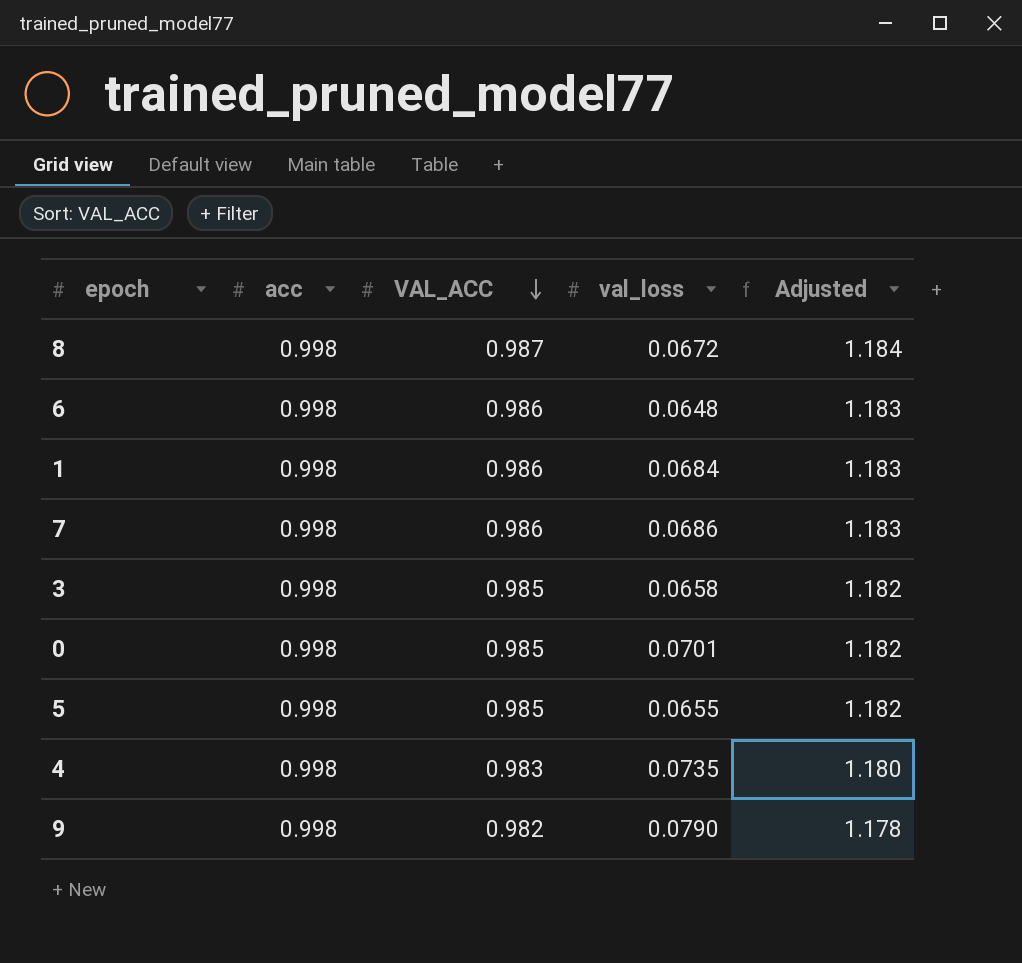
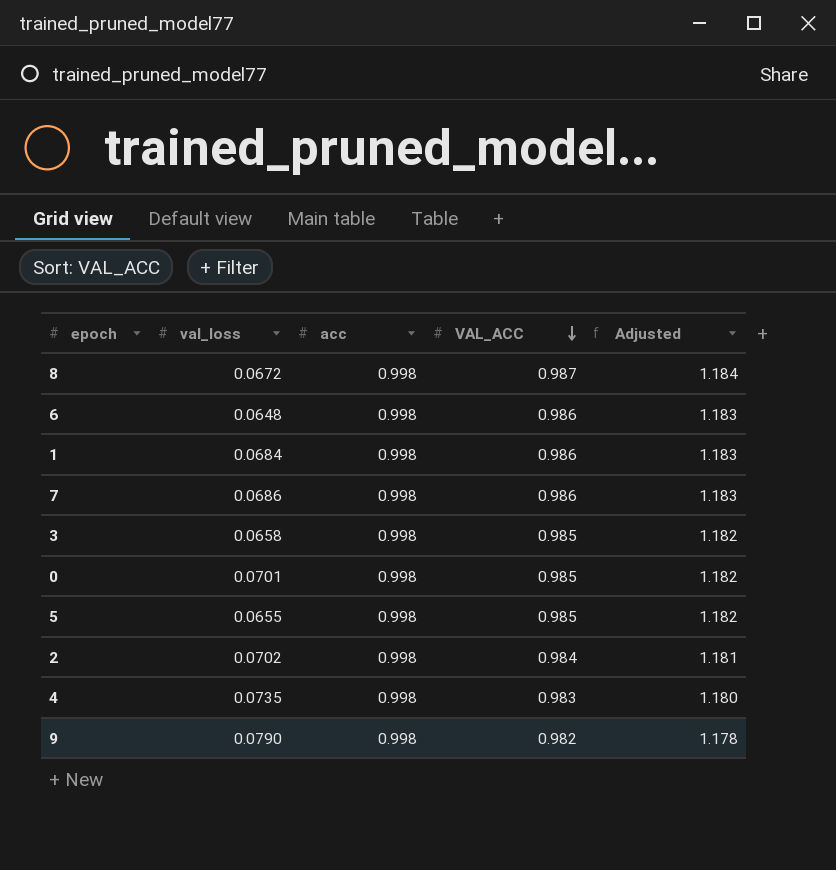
column val_loss | position: 4 -> 2
row 2: none -> 0.0702 | 0.998 | 0.984 | 1.181

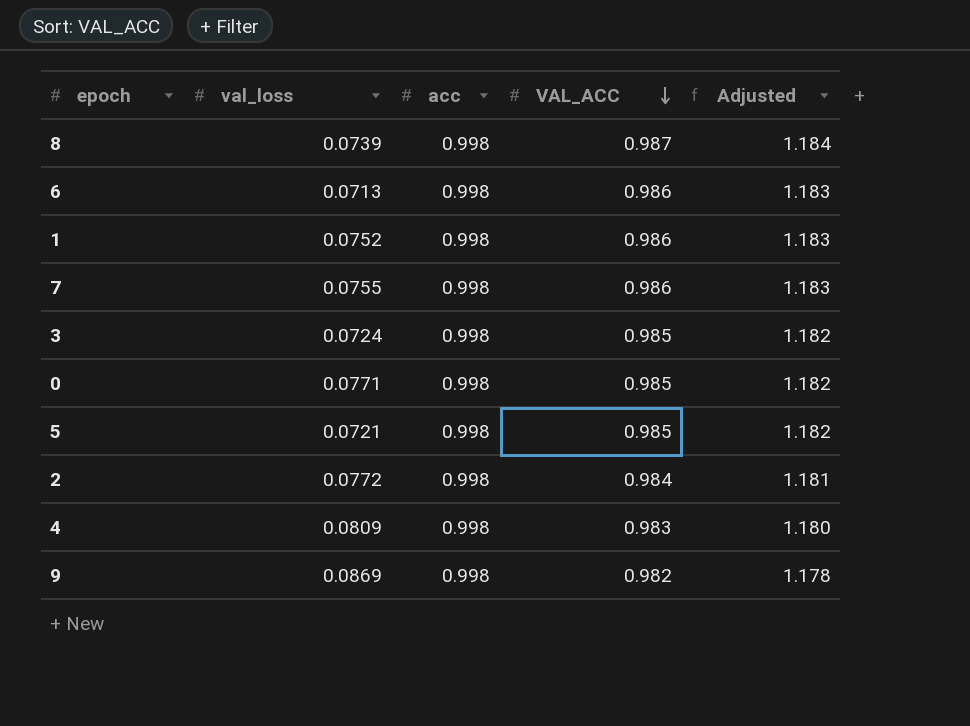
8 | val_loss: 0.0672 -> 0.0739
6 | val_loss: 0.0648 -> 0.0713
1 | val_loss: 0.0684 -> 0.0752
7 | val_loss: 0.0686 -> 0.0755
3 | val_loss: 0.0658 -> 0.0724
0 | val_loss: 0.0701 -> 0.0771
5 | val_loss: 0.0655 -> 0.0721
2 | val_loss: 0.0702 -> 0.0772
4 | val_loss: 0.0735 -> 0.0809
9 | val_loss: 0.0790 -> 0.0869

